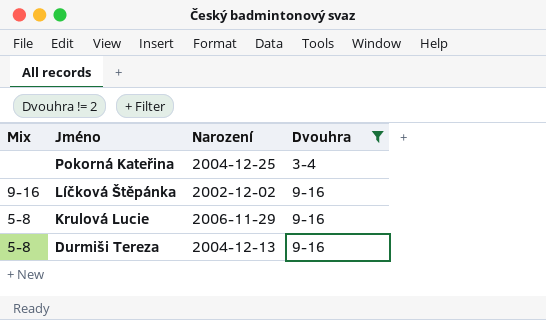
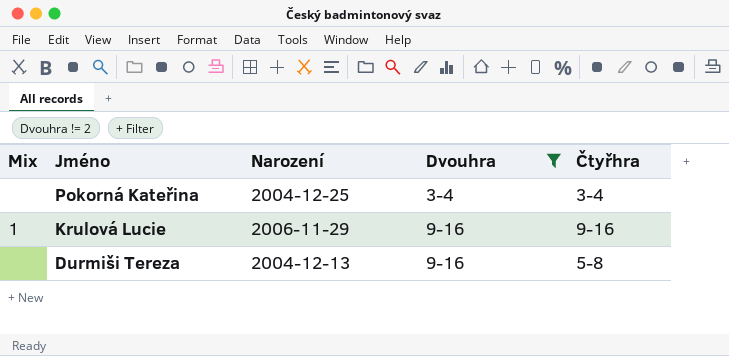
column Čtyřhra | position: none -> 5
row Líčková Štěpánka: 9-16 | 2002-12-02 | 9-16 -> none
Krulová Lucie | Mix: 5-8 -> 1
Durmiši Tereza | Mix: 5-8 -> none

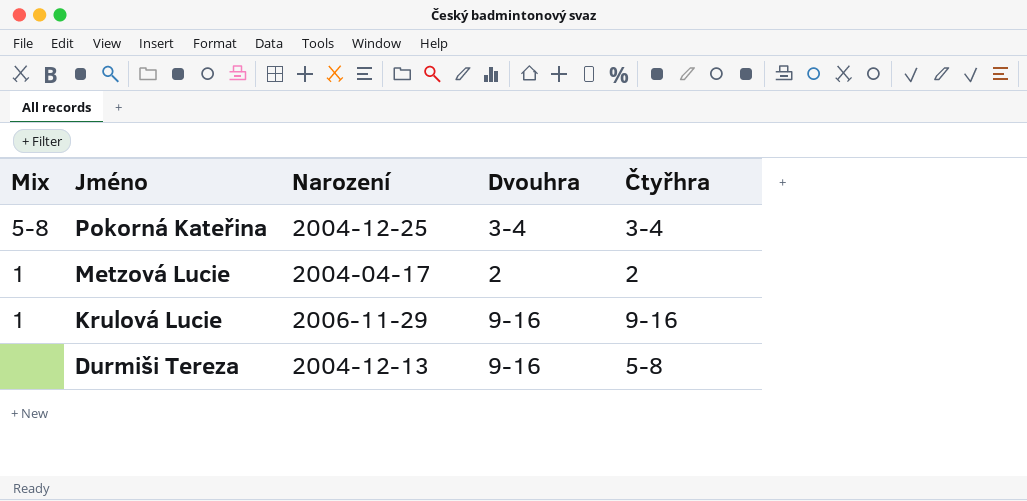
filter: Dvouhra != 2 -> none
Pokorná Kateřina | Mix: none -> 5-8

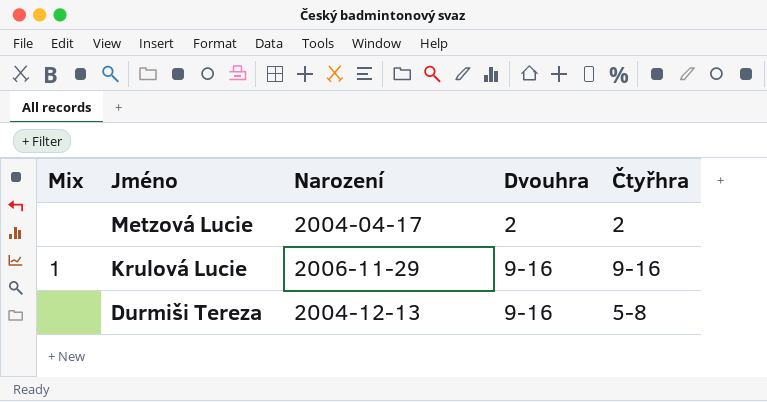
row Pokorná Kateřina: 5-8 | 2004-12-25 | 3-4 | 3-4 -> none
Metzová Lucie | Mix: 1 -> none

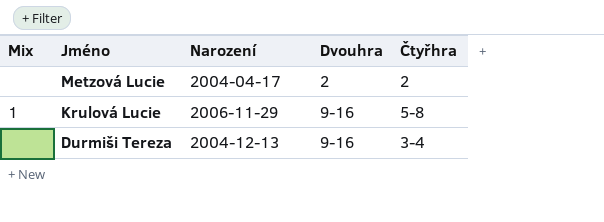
Krulová Lucie | Čtyřhra: 9-16 -> 5-8
Durmiši Tereza | Čtyřhra: 5-8 -> 3-4

